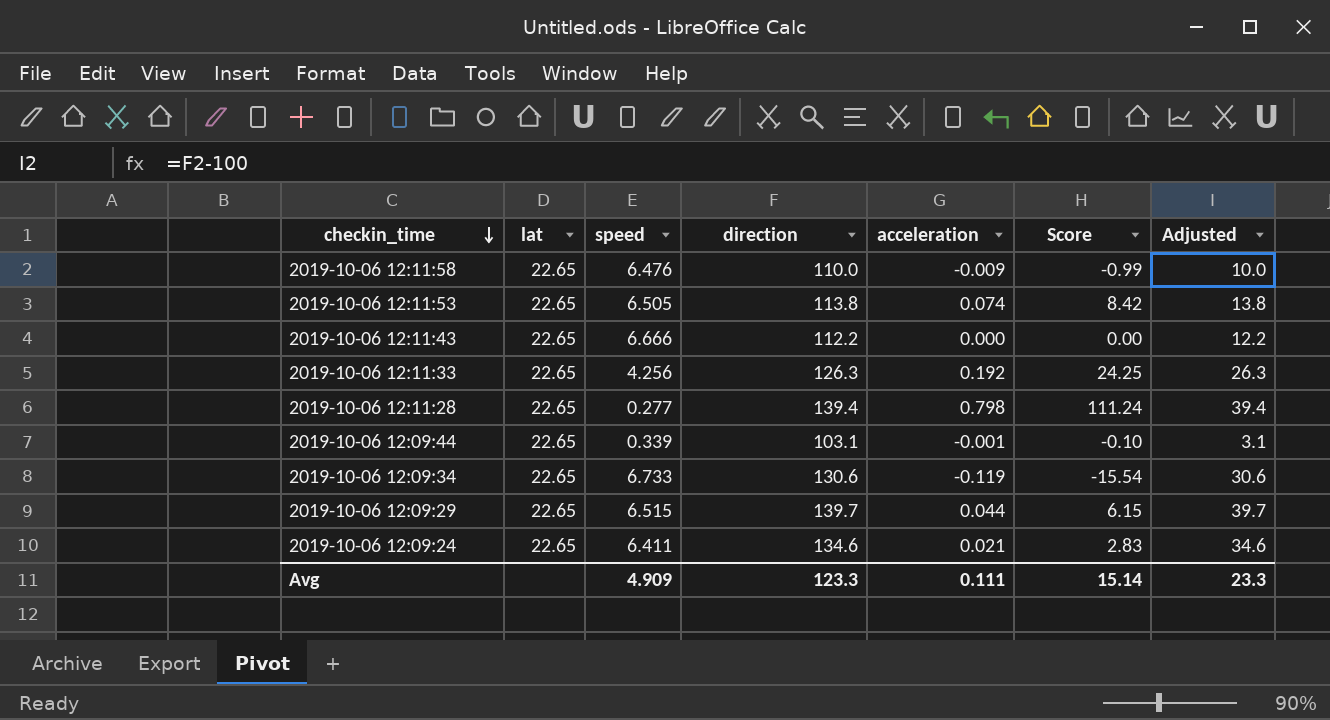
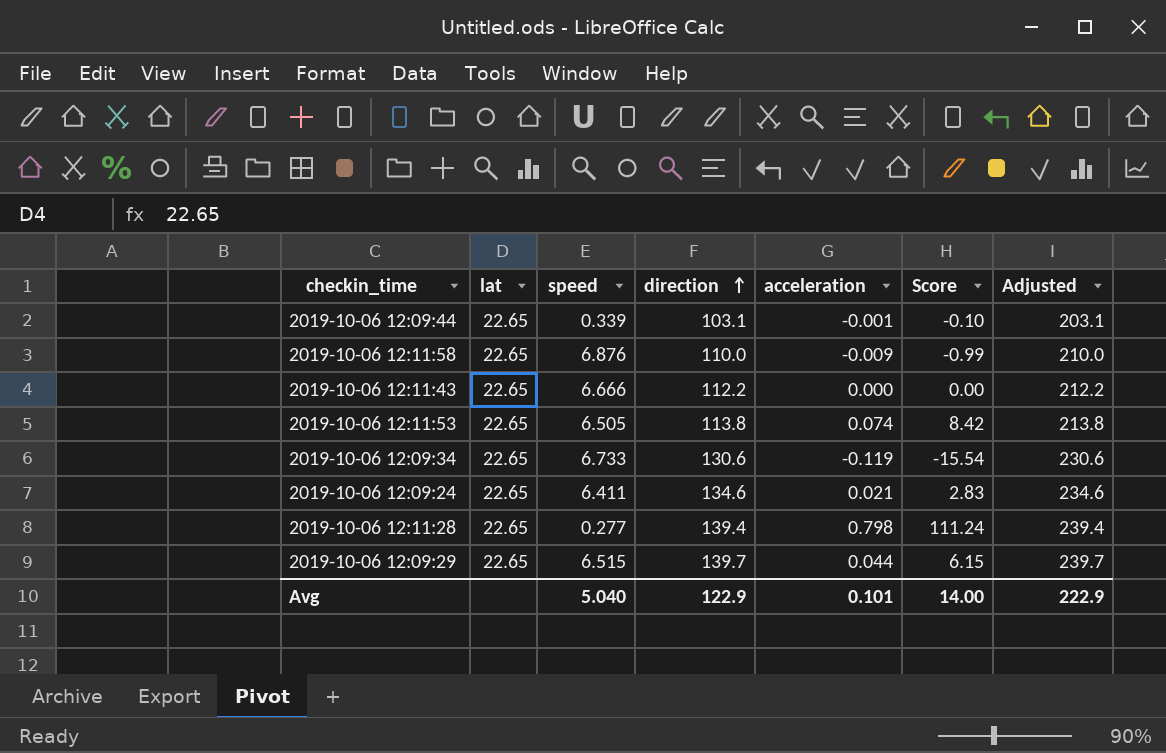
row order: checkin_time descending -> direction ascending
column Adjusted | formula: [direction] - 100 -> [direction] + 100
row 2019-10-06 12:11:33: 22.65 | 4.256 | 126.3 | 0.192 | 24.25 | 26.3 -> none
2019-10-06 12:11:58 | speed: 6.476 -> 6.876
Avg | speed: 4.909 -> 5.040
Avg | direction: 123.3 -> 122.9
Avg | acceleration: 0.111 -> 0.101
Avg | Score: 15.14 -> 14.00
Avg | Adjusted: 23.3 -> 222.9

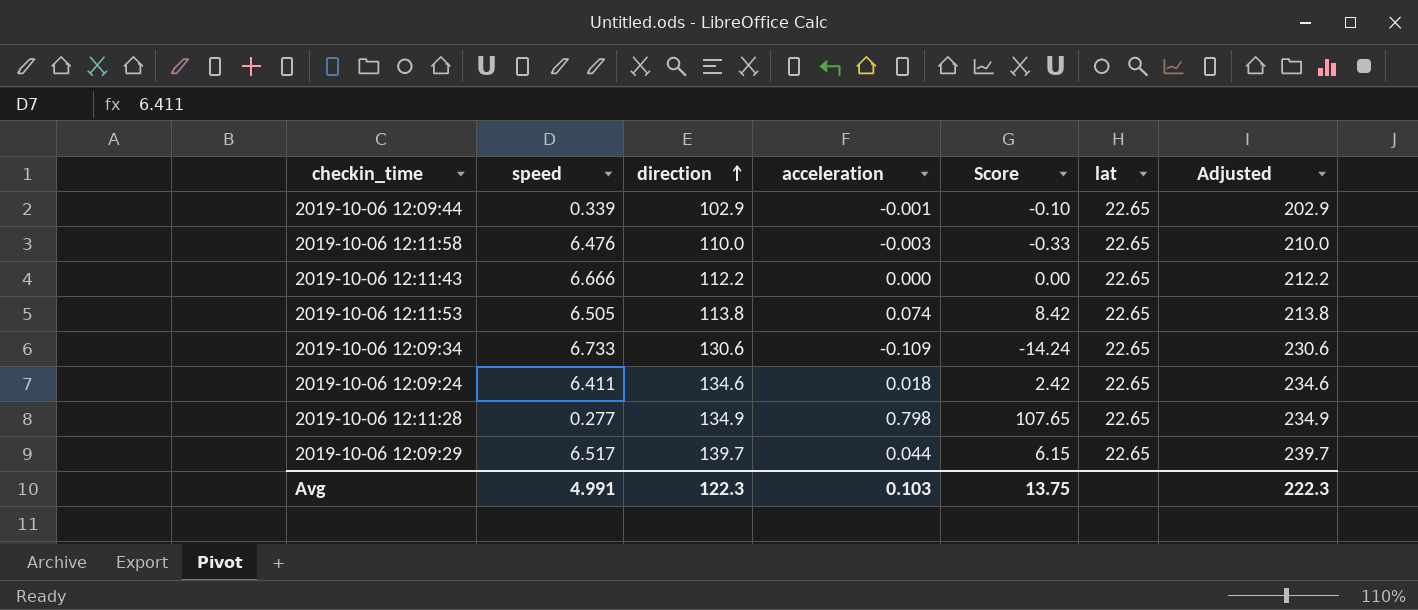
column lat | position: 2 -> 6
2019-10-06 12:09:44 | direction: 103.1 -> 102.9
2019-10-06 12:09:44 | Adjusted: 203.1 -> 202.9
2019-10-06 12:11:58 | speed: 6.876 -> 6.476
2019-10-06 12:11:58 | acceleration: -0.009 -> -0.003
2019-10-06 12:11:58 | Score: -0.99 -> -0.33
2019-10-06 12:09:34 | acceleration: -0.119 -> -0.109
2019-10-06 12:09:34 | Score: -15.54 -> -14.24
2019-10-06 12:09:24 | acceleration: 0.021 -> 0.018
2019-10-06 12:09:24 | Score: 2.83 -> 2.42
2019-10-06 12:11:28 | direction: 139.4 -> 134.9
2019-10-06 12:11:28 | Score: 111.24 -> 107.65
2019-10-06 12:11:28 | Adjusted: 239.4 -> 234.9
2019-10-06 12:09:29 | speed: 6.515 -> 6.517
Avg | speed: 5.040 -> 4.991
Avg | direction: 122.9 -> 122.3
Avg | acceleration: 0.101 -> 0.103
Avg | Score: 14.00 -> 13.75
Avg | Adjusted: 222.9 -> 222.3

